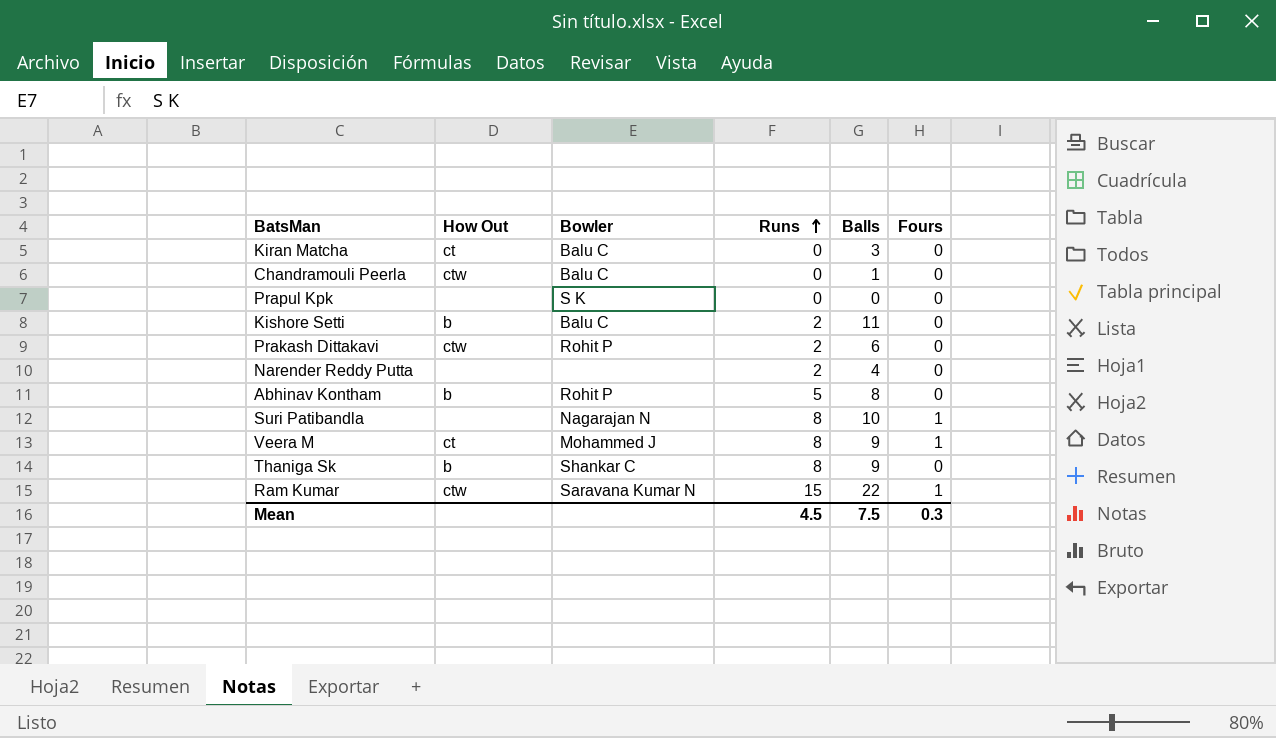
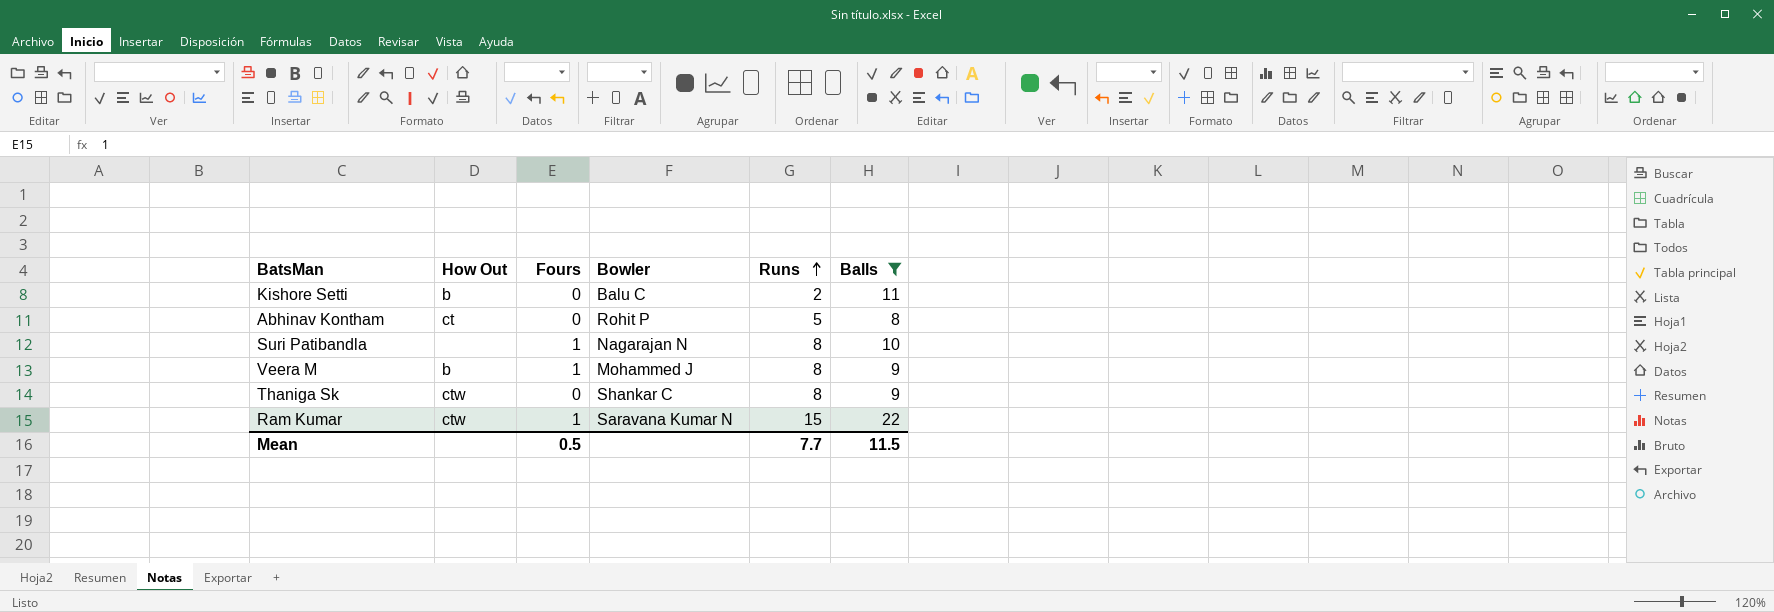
filter: none -> Balls >= 8
column Fours | position: 6 -> 3
Abhinav Kontham | How Out: b -> ct
Veera M | How Out: ct -> b
Thaniga Sk | How Out: b -> ctw
Mean | Fours: 0.3 -> 0.5
Mean | Runs: 4.5 -> 7.7
Mean | Balls: 7.5 -> 11.5

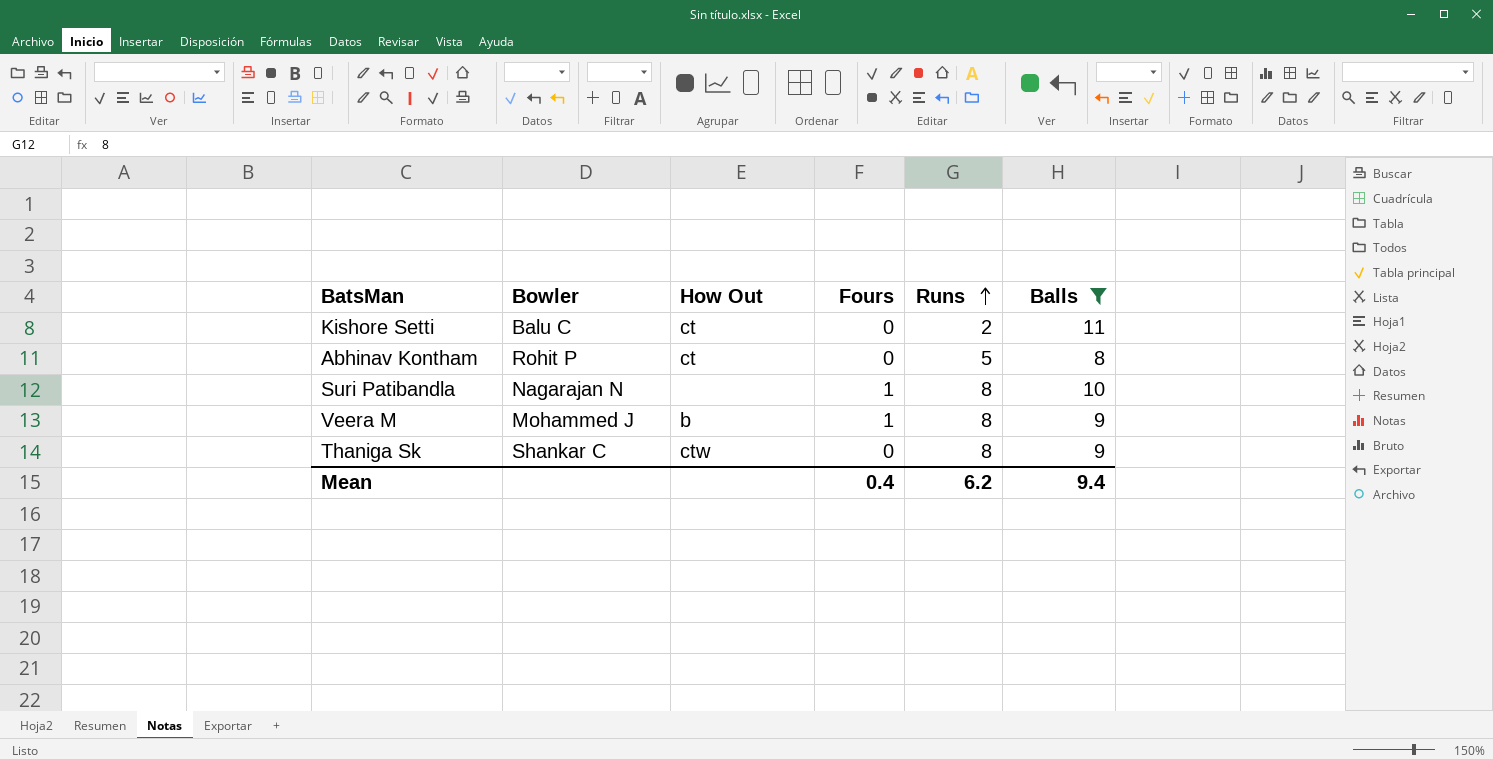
column Bowler | position: 4 -> 2
row Ram Kumar: ctw | 1 | Saravana Kumar N | 15 | 22 -> none
Kishore Setti | How Out: b -> ct
Mean | Fours: 0.5 -> 0.4
Mean | Runs: 7.7 -> 6.2
Mean | Balls: 11.5 -> 9.4

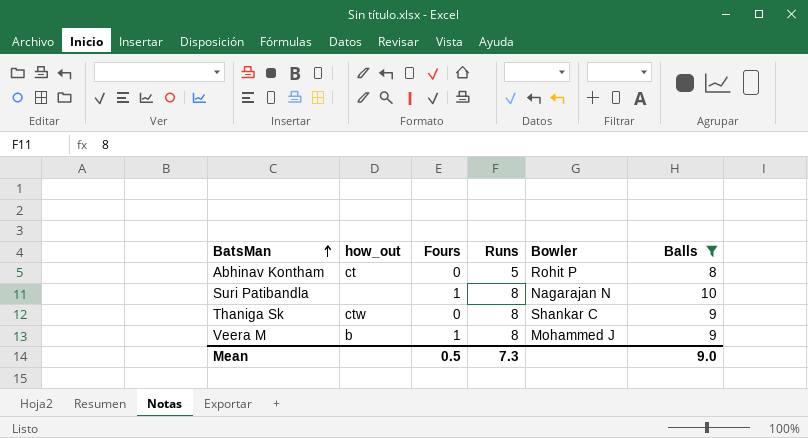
row order: Runs ascending -> BatsMan ascending
column name: How Out -> how_out
column Bowler | position: 2 -> 5
row Kishore Setti: Balu C | ct | 0 | 2 | 11 -> none
Mean | Fours: 0.4 -> 0.5
Mean | Runs: 6.2 -> 7.3
Mean | Balls: 9.4 -> 9.0

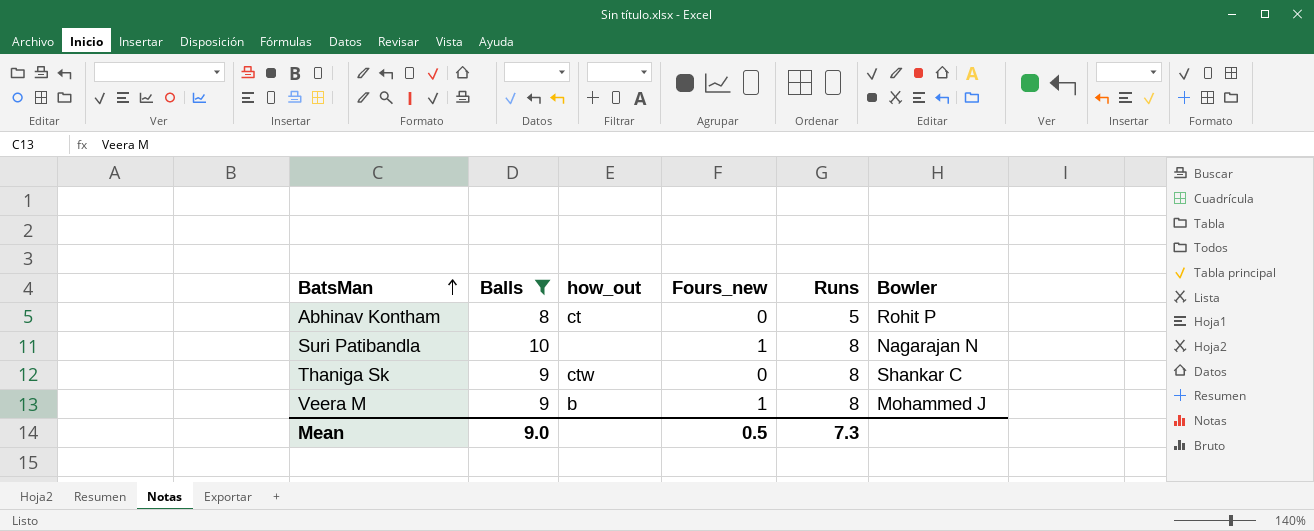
column Balls | position: 6 -> 2
column name: Fours -> Fours_new

